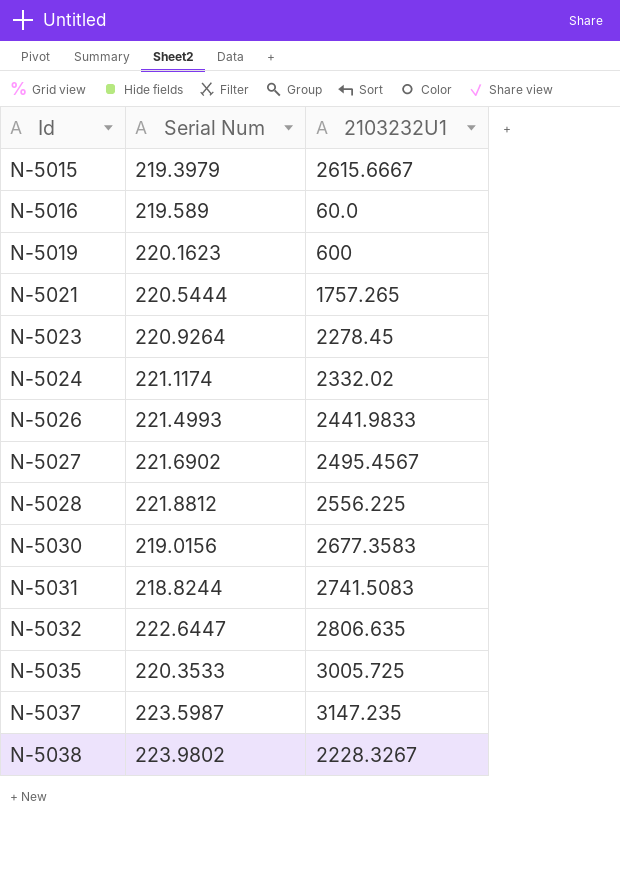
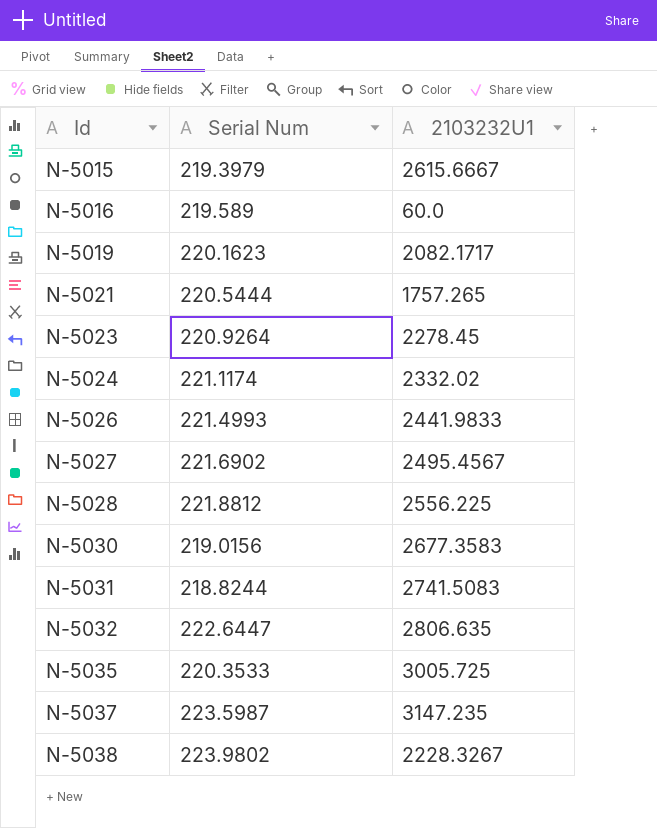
N-5019 | 2103232U1: 600 -> 2082.1717

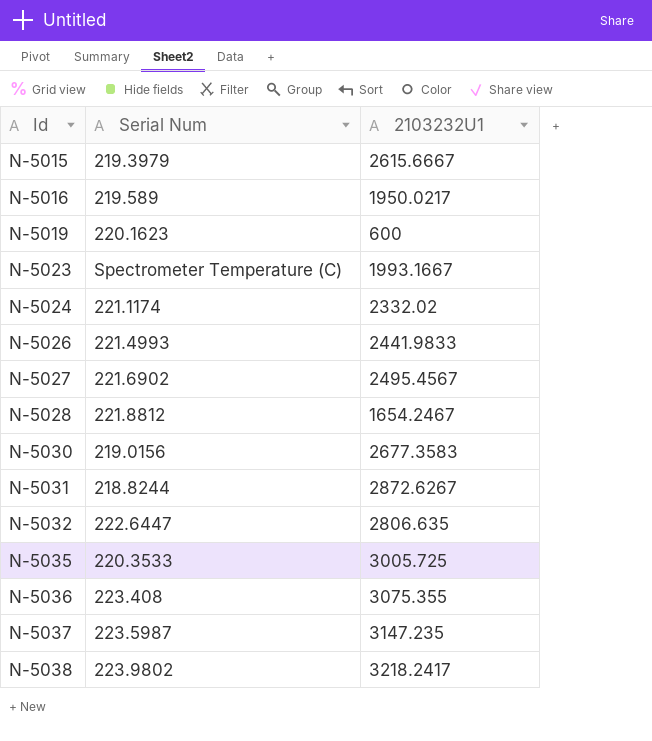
row N-5021: 220.5444 | 1757.265 -> none
N-5016 | 2103232U1: 60.0 -> 1950.0217
N-5019 | 2103232U1: 2082.1717 -> 600
N-5023 | Serial Num: 220.9264 -> Spectrometer Temperature (C)
N-5023 | 2103232U1: 2278.45 -> 1993.1667
N-5028 | 2103232U1: 2556.225 -> 1654.2467
N-5031 | 2103232U1: 2741.5083 -> 2872.6267
row N-5036: none -> 223.408 | 3075.355
N-5038 | 2103232U1: 2228.3267 -> 3218.2417

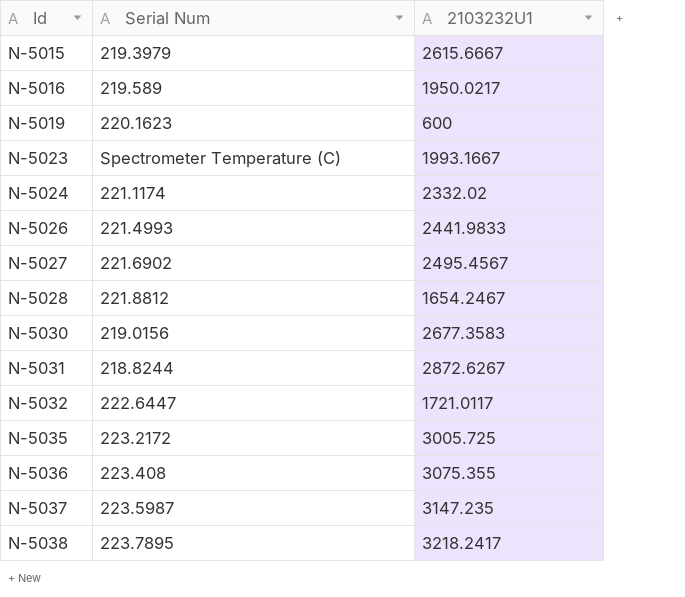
N-5032 | 2103232U1: 2806.635 -> 1721.0117
N-5035 | Serial Num: 220.3533 -> 223.2172
N-5038 | Serial Num: 223.9802 -> 223.7895

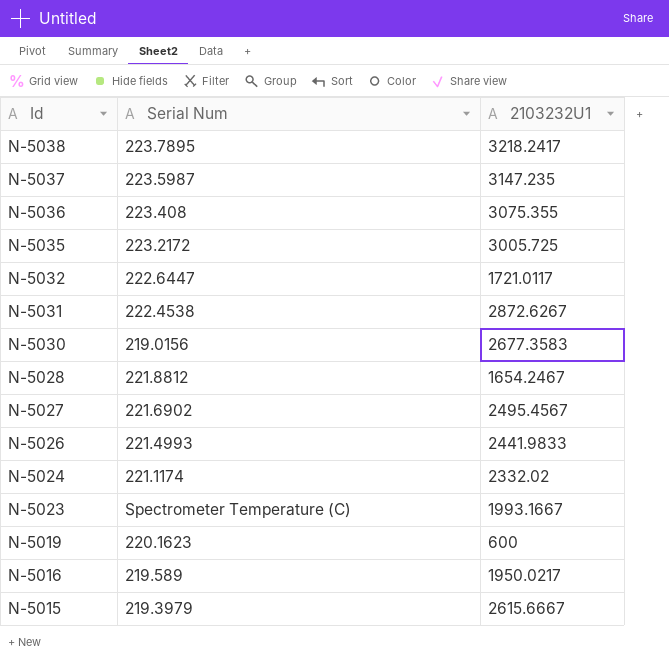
row order: Id ascending -> Id descending
N-5031 | Serial Num: 218.8244 -> 222.4538

